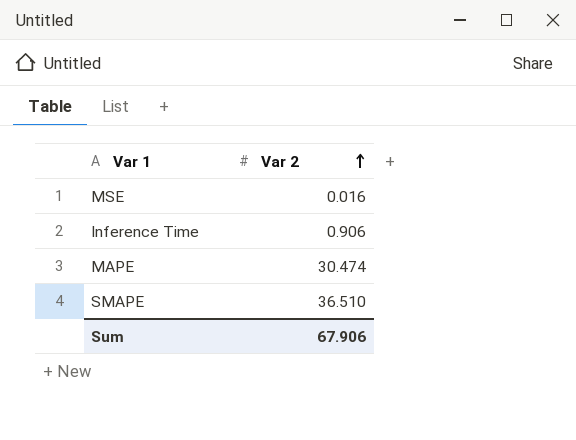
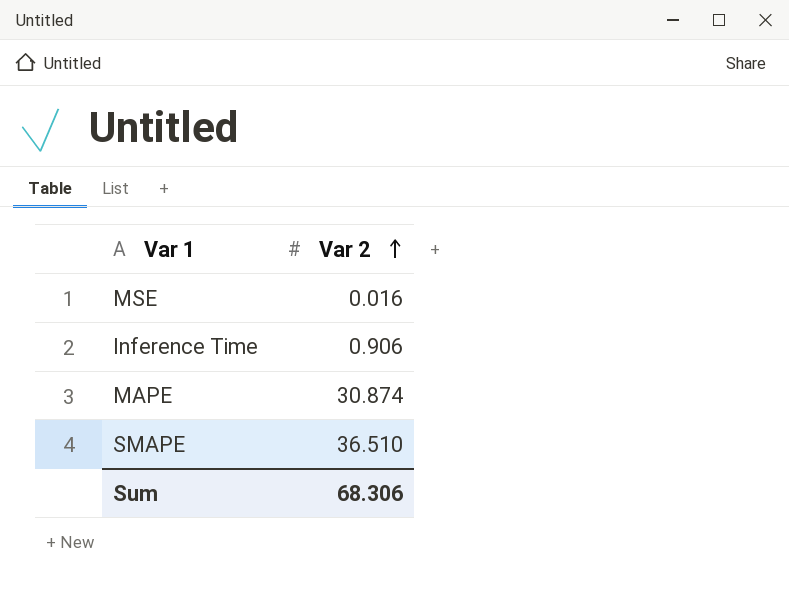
MAPE | Var 2: 30.474 -> 30.874
Sum | Var 2: 67.906 -> 68.306

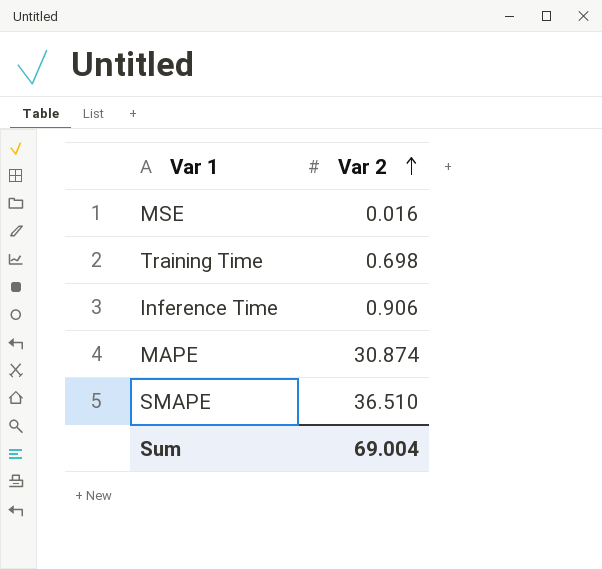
row Training Time: none -> 0.698
Sum | Var 2: 68.306 -> 69.004

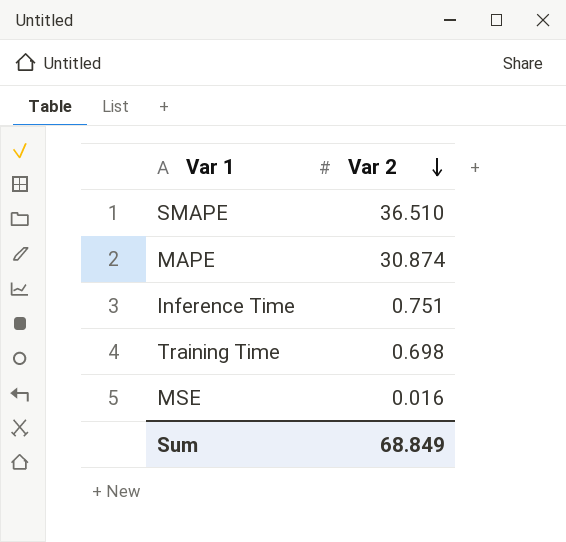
row order: Var 2 ascending -> Var 2 descending
Inference Time | Var 2: 0.906 -> 0.751
Sum | Var 2: 69.004 -> 68.849

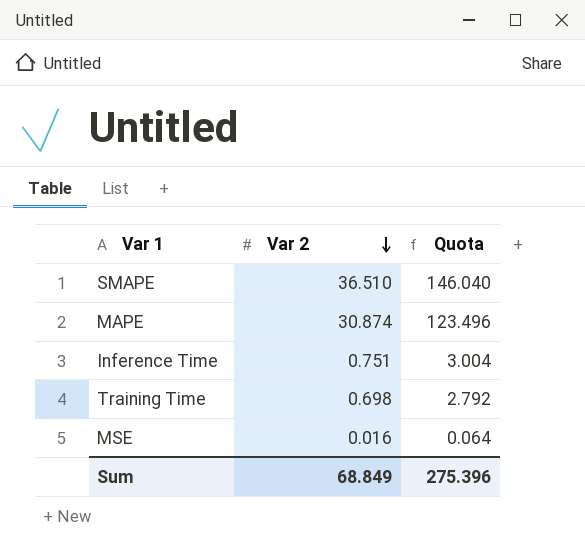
column Quota | formula: none -> [Var 2] * 4

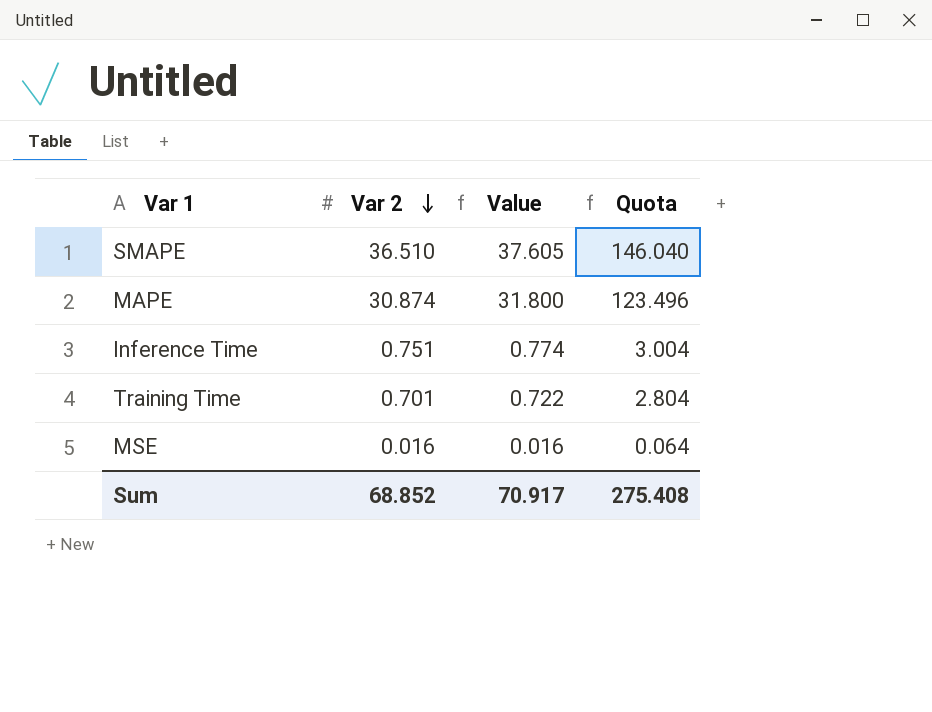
column Value | formula: none -> [Var 2] * 1.03
Training Time | Var 2: 0.698 -> 0.701
Training Time | Quota: 2.792 -> 2.804
Sum | Var 2: 68.849 -> 68.852
Sum | Quota: 275.396 -> 275.408

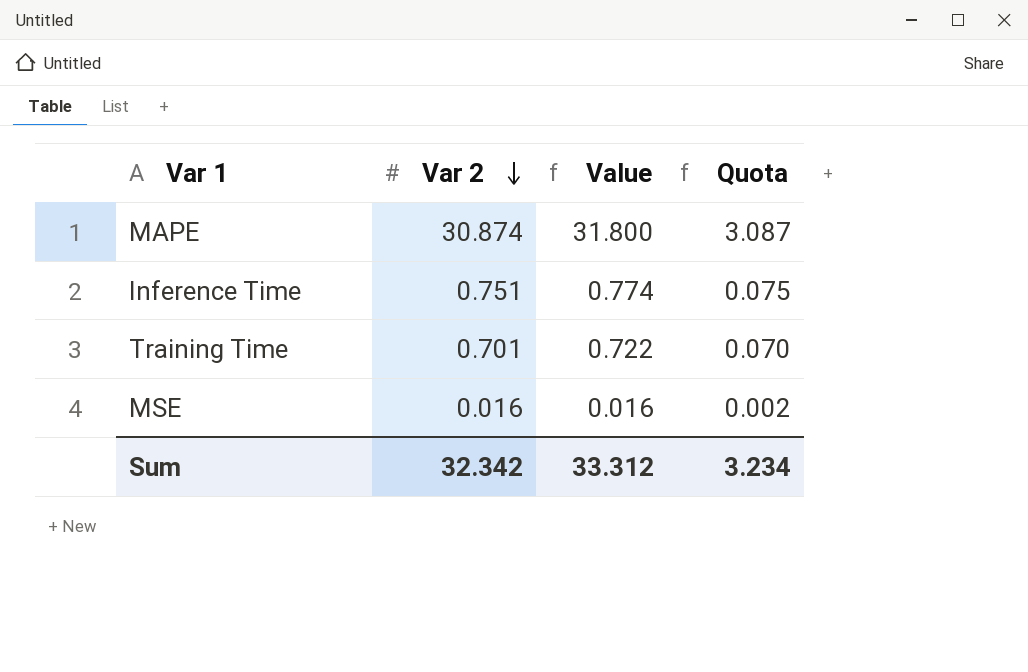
column Quota | formula: [Var 2] * 4 -> [Var 2] * 0.1
row SMAPE: 36.510 | 37.605 | 146.040 -> none
Sum | Var 2: 68.852 -> 32.342
Sum | Value: 70.917 -> 33.312
Sum | Quota: 275.408 -> 3.234

